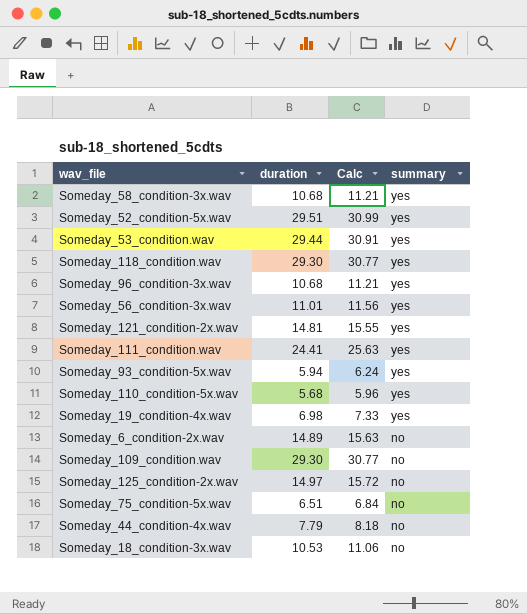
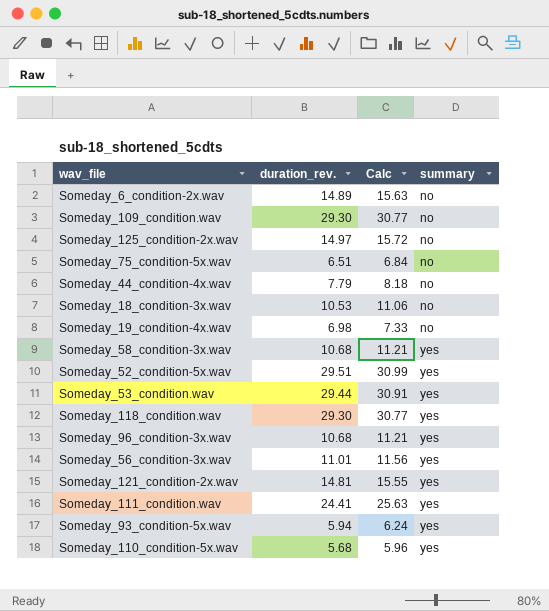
row order: summary descending -> summary ascending
column name: duration -> duration_rev.
Someday_19_condition-4x.wav | summary: yes -> no

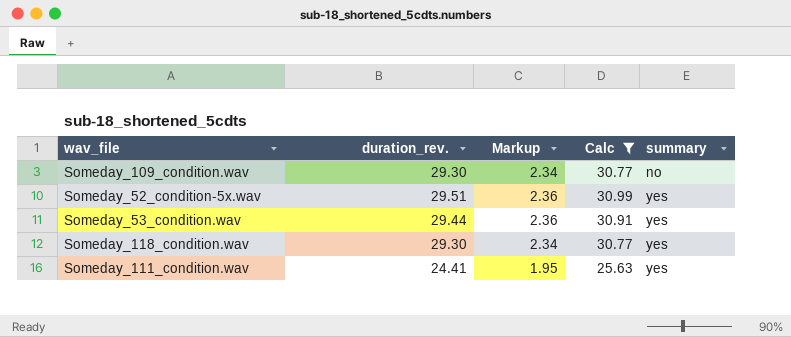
filter: none -> Calc >= 25.63
column Markup | formula: none -> [duration_rev.] * 0.08

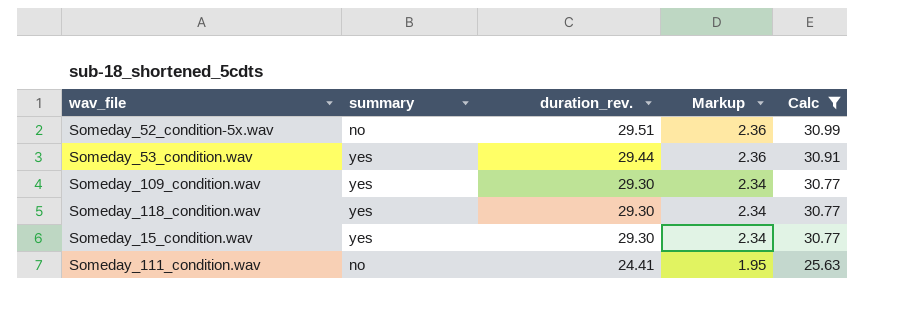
row order: summary ascending -> duration_rev. descending
column summary | position: 5 -> 2
Someday_52_condition-5x.wav | summary: yes -> no
Someday_109_condition.wav | summary: no -> yes
row Someday_15_condition.wav: none -> yes | 29.30 | 2.34 | 30.77
Someday_111_condition.wav | summary: yes -> no

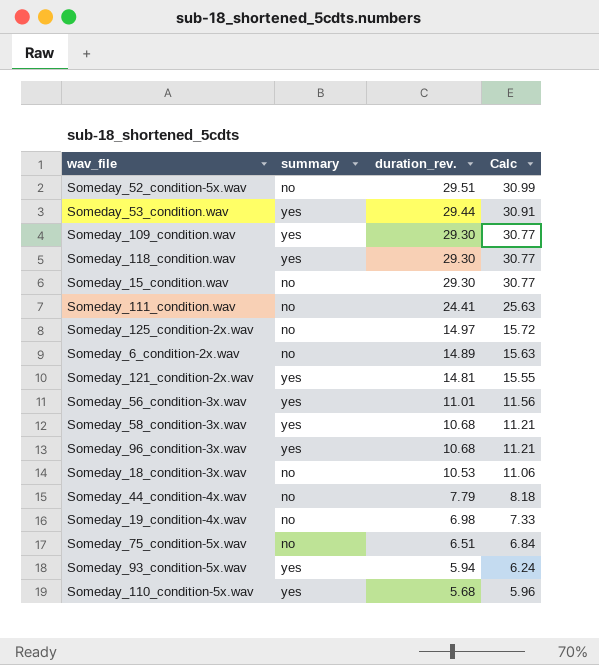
filter: Calc >= 25.63 -> none
column Markup | formula: [duration_rev.] * 0.08 -> none
Someday_15_condition.wav | summary: yes -> no

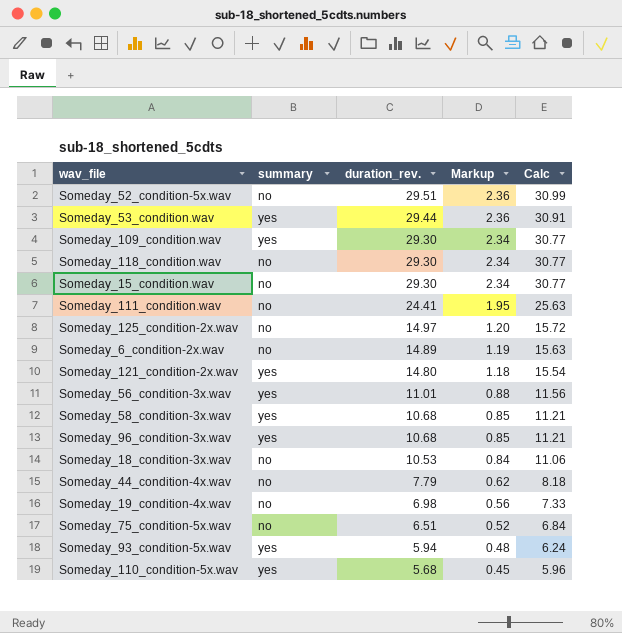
column Markup | formula: none -> [duration_rev.] * 0.08
Someday_118_condition.wav | summary: yes -> no
Someday_121_condition-2x.wav | duration_rev.: 14.81 -> 14.80
Someday_121_condition-2x.wav | Calc: 15.55 -> 15.54

